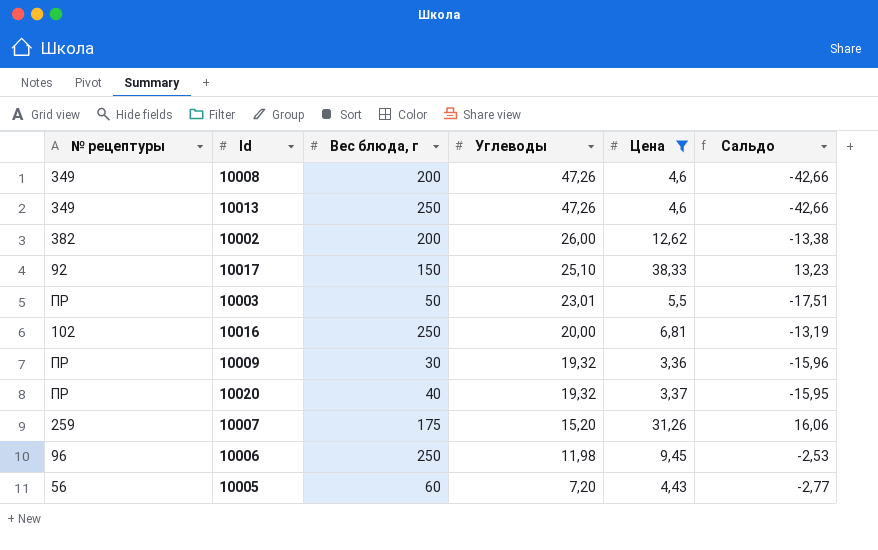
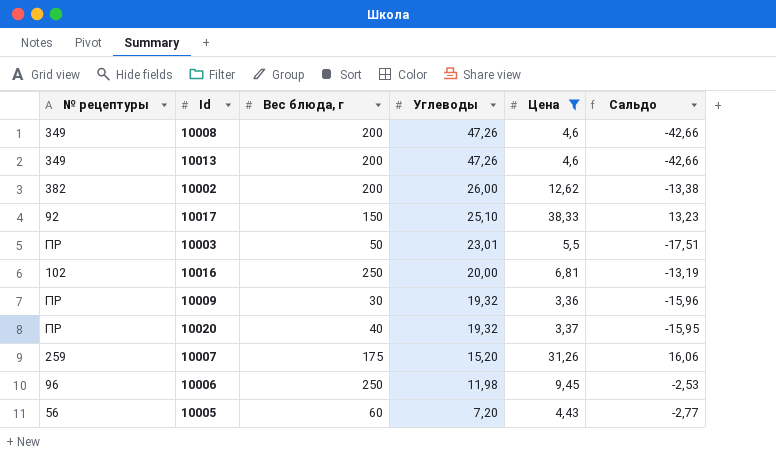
10013 | Вес блюда, г: 250 -> 200

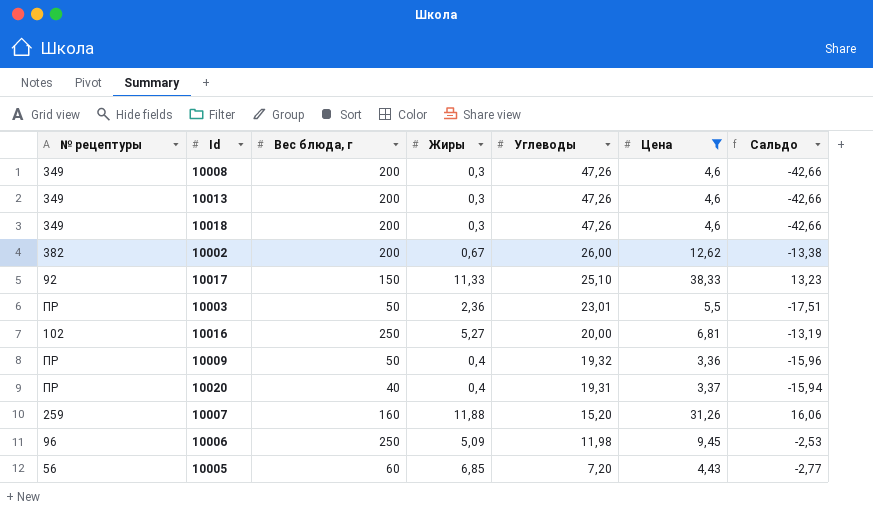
column Жиры | position: none -> 4
row 10018: none -> 349 | 200 | 0,3 | 47,26 | 4,6 | -42,66
10009 | Вес блюда, г: 30 -> 50
10020 | Углеводы: 19,32 -> 19,31
10020 | Сальдо: -15,95 -> -15,94
10007 | Вес блюда, г: 175 -> 160

